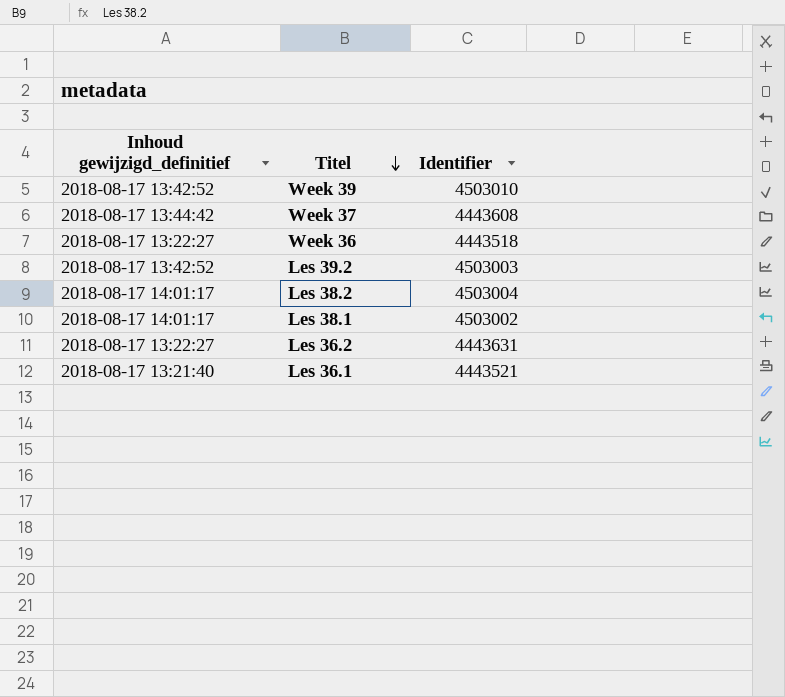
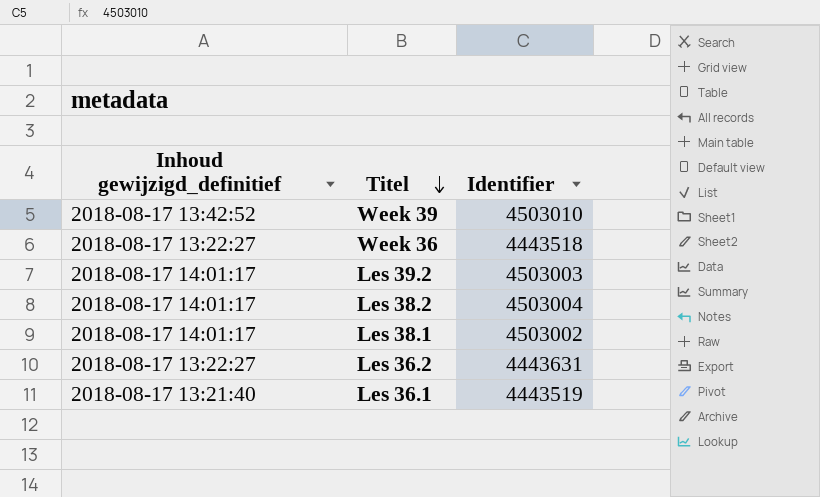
row Week 37: 2018-08-17 13:44:42 | 4443608 -> none
Les 39.2 | Inhoud gewijzigd_definitief: 2018-08-17 13:42:52 -> 2018-08-17 14:01:17
Les 36.1 | Identifier: 4443521 -> 4443519

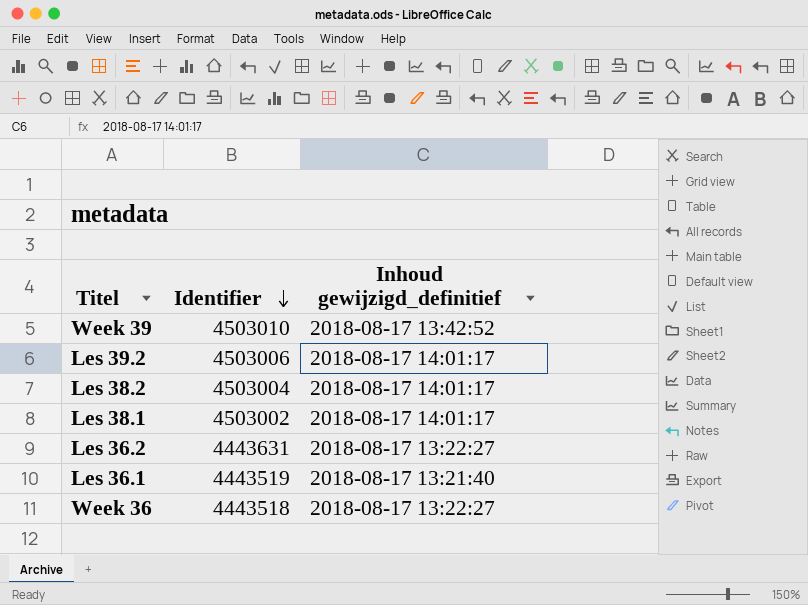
row order: Titel descending -> Identifier descending
column Inhoud gewijzigd_definitief | position: 1 -> 3
Les 39.2 | Identifier: 4503003 -> 4503006

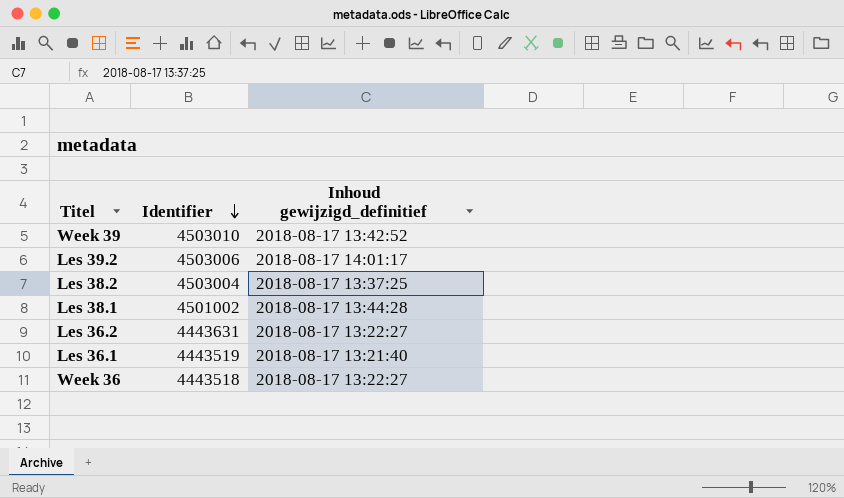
Les 38.2 | Inhoud gewijzigd_definitief: 2018-08-17 14:01:17 -> 2018-08-17 13:37:25
Les 38.1 | Identifier: 4503002 -> 4501002
Les 38.1 | Inhoud gewijzigd_definitief: 2018-08-17 14:01:17 -> 2018-08-17 13:44:28

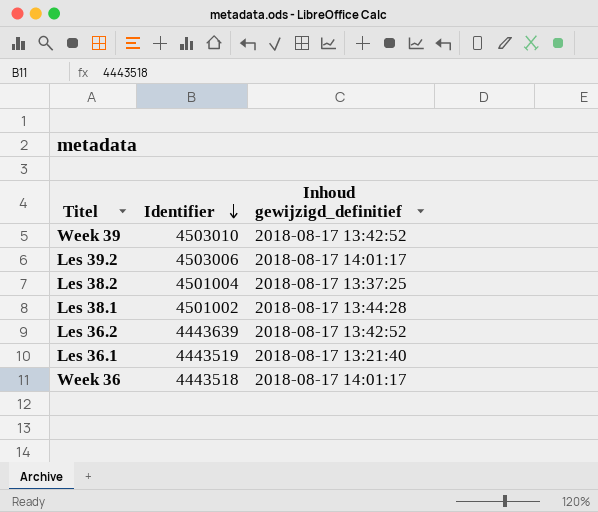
Les 38.2 | Identifier: 4503004 -> 4501004
Les 36.2 | Identifier: 4443631 -> 4443639
Les 36.2 | Inhoud gewijzigd_definitief: 2018-08-17 13:22:27 -> 2018-08-17 13:42:52
Week 36 | Inhoud gewijzigd_definitief: 2018-08-17 13:22:27 -> 2018-08-17 14:01:17

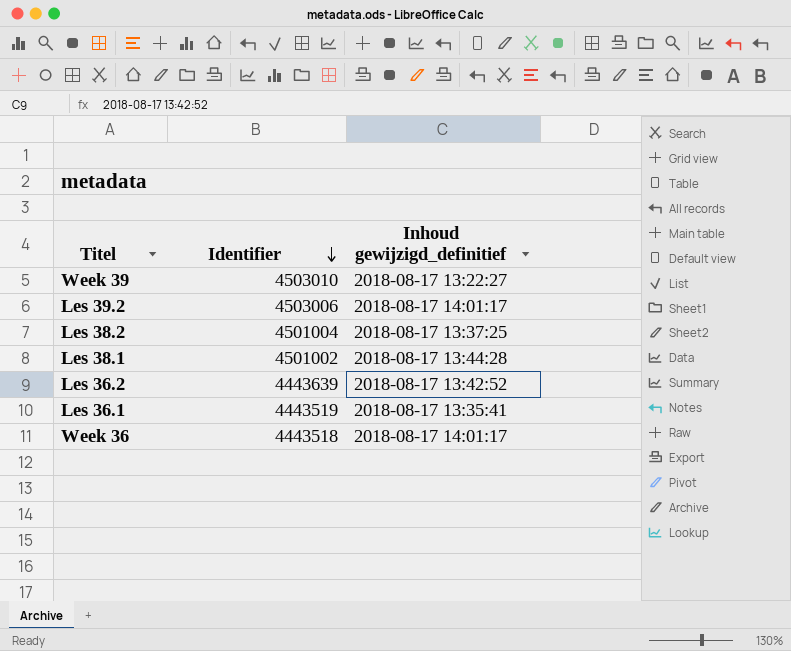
Week 39 | Inhoud gewijzigd_definitief: 2018-08-17 13:42:52 -> 2018-08-17 13:22:27
Les 36.1 | Inhoud gewijzigd_definitief: 2018-08-17 13:21:40 -> 2018-08-17 13:35:41

